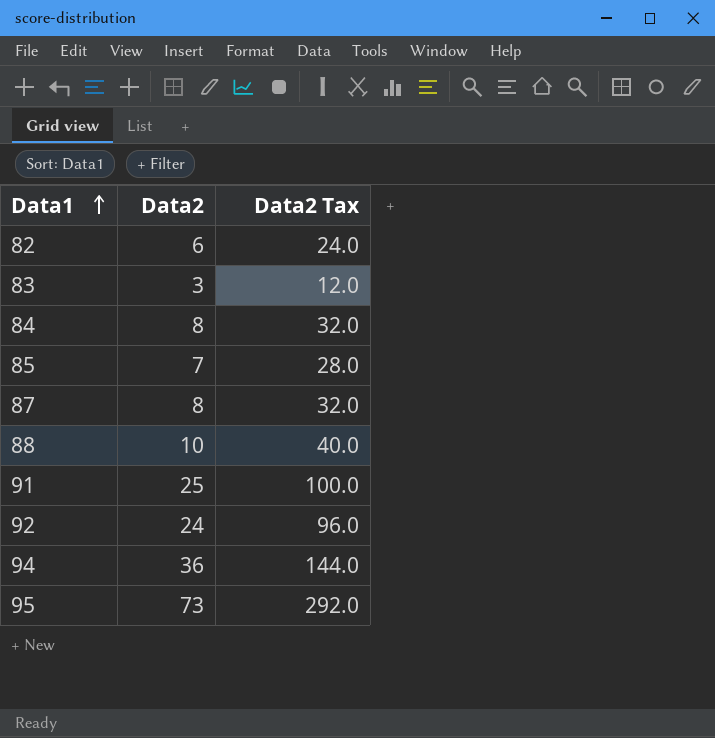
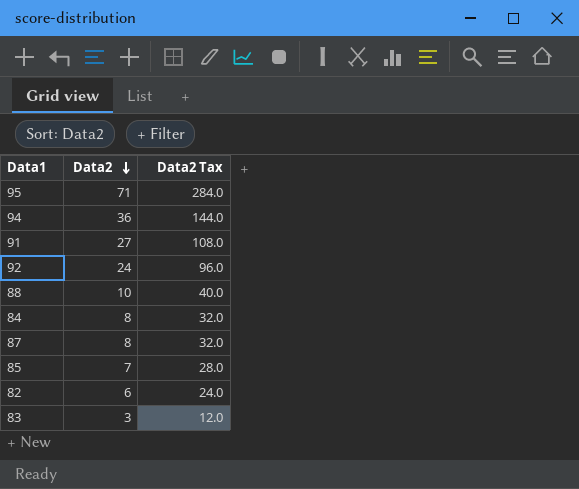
row order: Data1 ascending -> Data2 descending
95 | Data2: 73 -> 71
95 | Data2 Tax: 292.0 -> 284.0
91 | Data2: 25 -> 27
91 | Data2 Tax: 100.0 -> 108.0

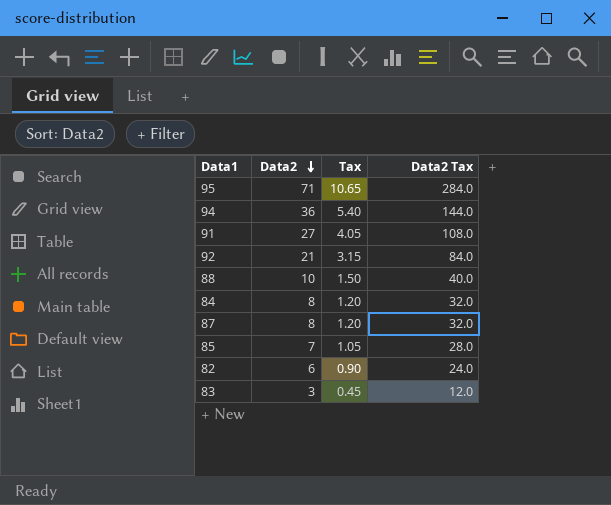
column Tax | formula: none -> [Data2] * 0.15
92 | Data2: 24 -> 21
92 | Data2 Tax: 96.0 -> 84.0

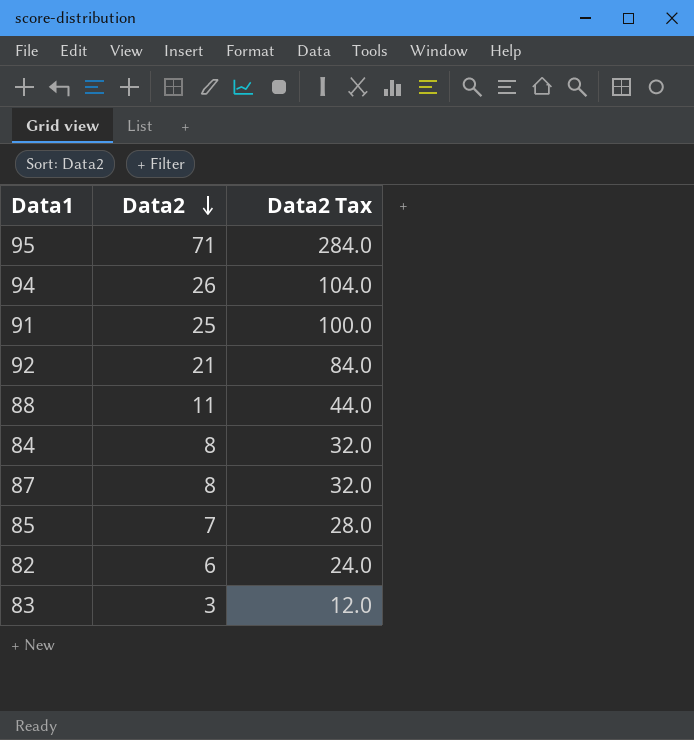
column Tax | formula: [Data2] * 0.15 -> none
94 | Data2: 36 -> 26
94 | Data2 Tax: 144.0 -> 104.0
91 | Data2: 27 -> 25
91 | Data2 Tax: 108.0 -> 100.0
88 | Data2: 10 -> 11
88 | Data2 Tax: 40.0 -> 44.0

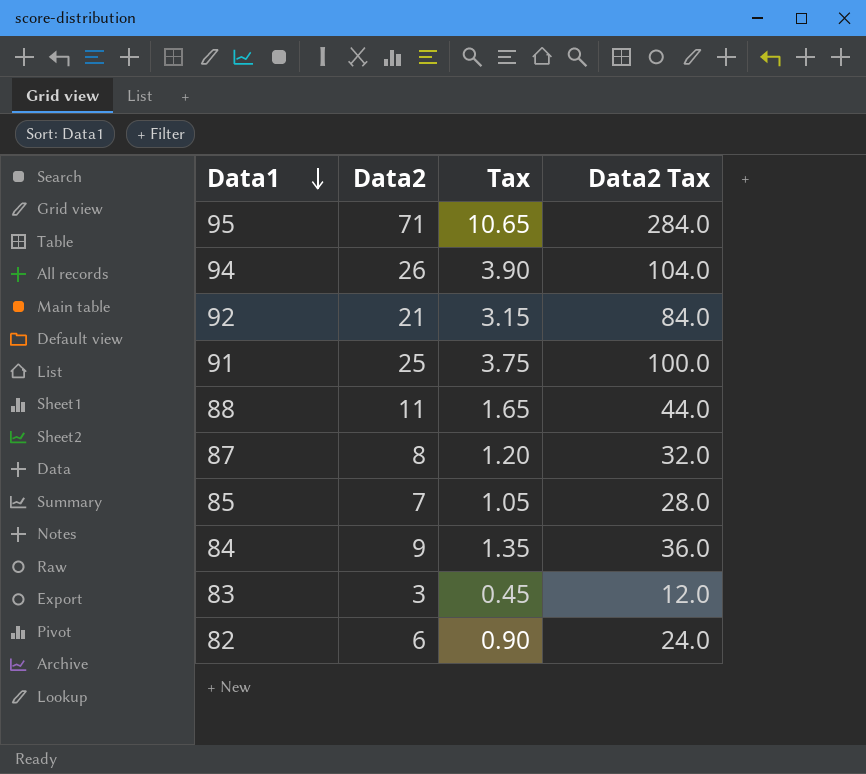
row order: Data2 descending -> Data1 descending
column Tax | formula: none -> [Data2] * 0.15
84 | Data2: 8 -> 9
84 | Data2 Tax: 32.0 -> 36.0

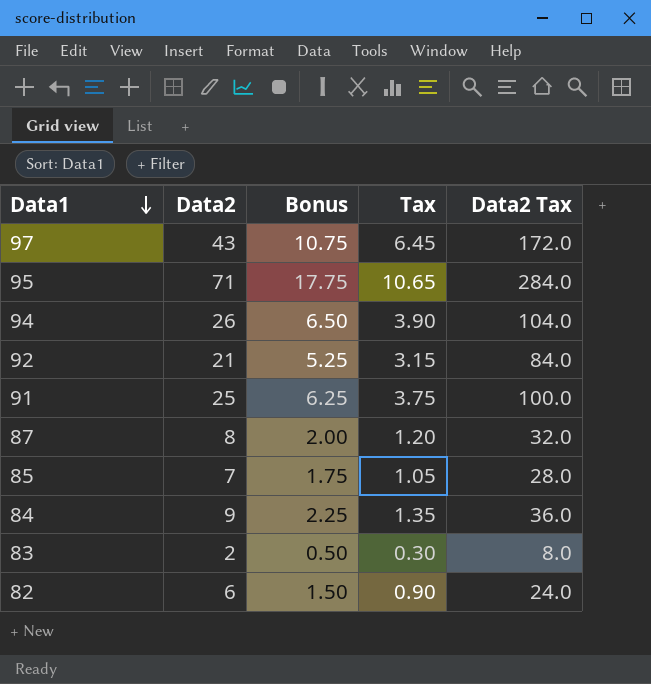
column Bonus | formula: none -> [Data2] * 0.25
row 88: 11 | 1.65 | 44.0 -> none
row 97: none -> 43 | 10.75 | 6.45 | 172.0
83 | Data2: 3 -> 2
83 | Tax: 0.45 -> 0.30
83 | Data2 Tax: 12.0 -> 8.0

